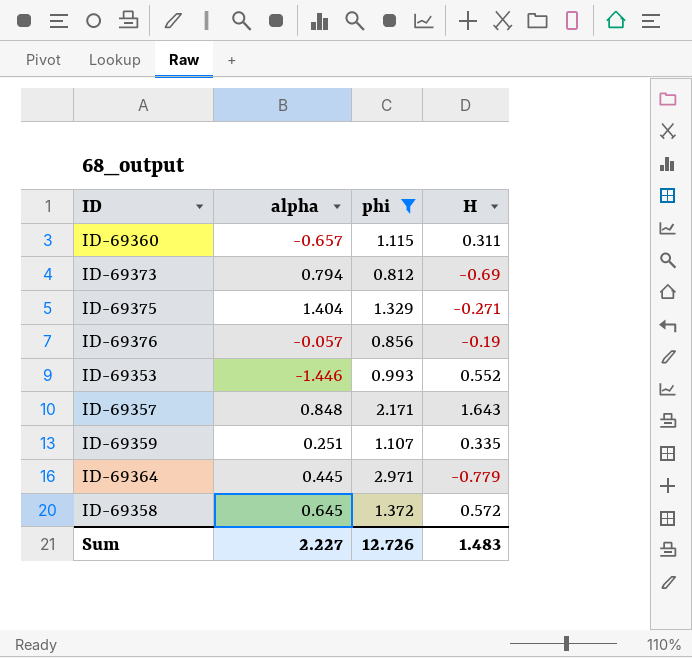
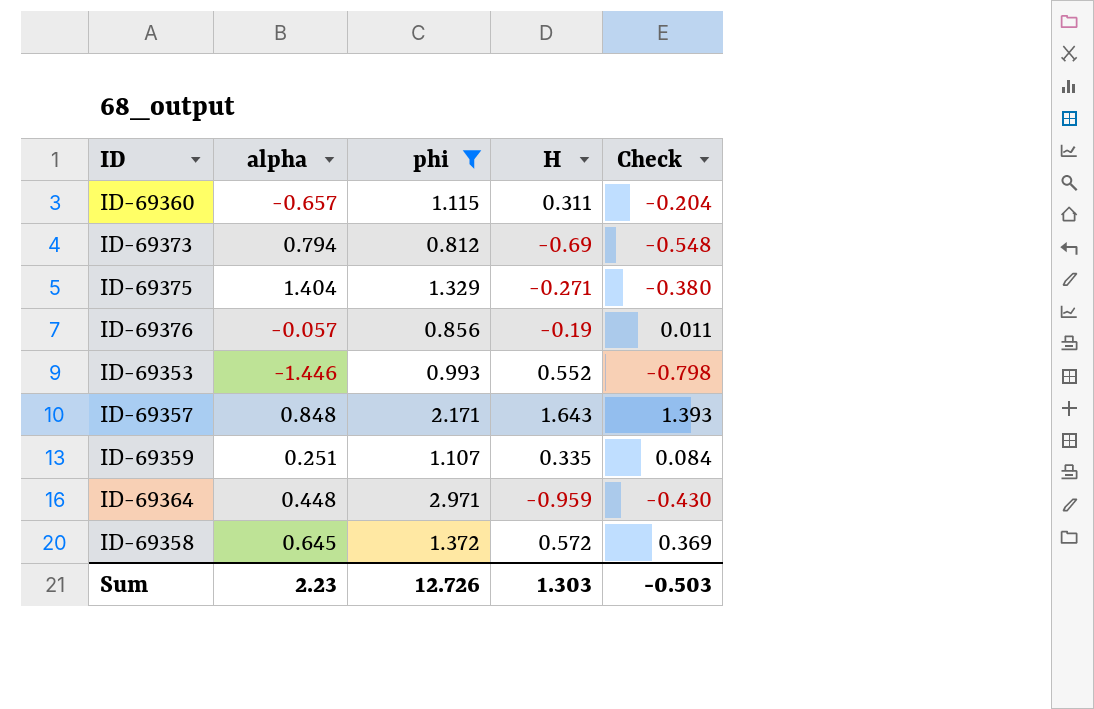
column Check | formula: none -> [alpha] * [H]
ID-69364 | alpha: 0.445 -> 0.448
ID-69364 | H: -0.779 -> -0.959
Sum | alpha: 2.227 -> 2.23
Sum | H: 1.483 -> 1.303

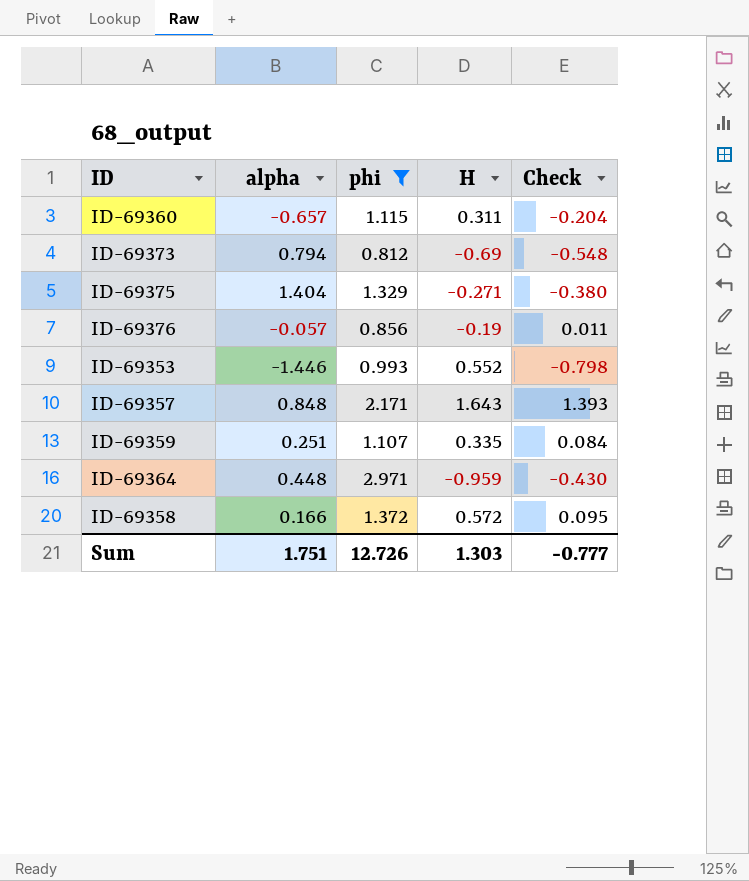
ID-69358 | alpha: 0.645 -> 0.166
ID-69358 | Check: 0.369 -> 0.095
Sum | alpha: 2.23 -> 1.751
Sum | Check: -0.503 -> -0.777

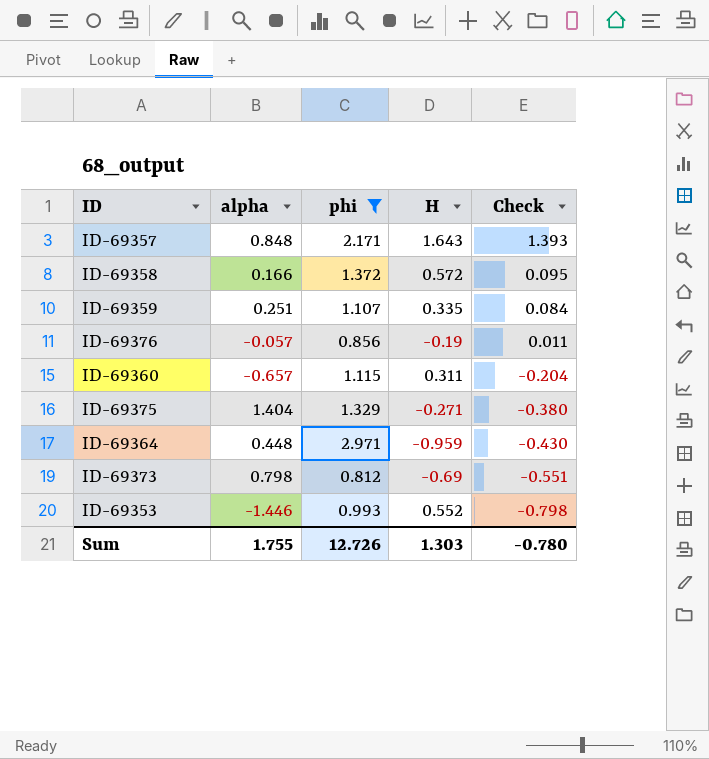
row order: none -> Check descending
ID-69373 | alpha: 0.794 -> 0.798
ID-69373 | Check: -0.548 -> -0.551
Sum | alpha: 1.751 -> 1.755
Sum | Check: -0.777 -> -0.780

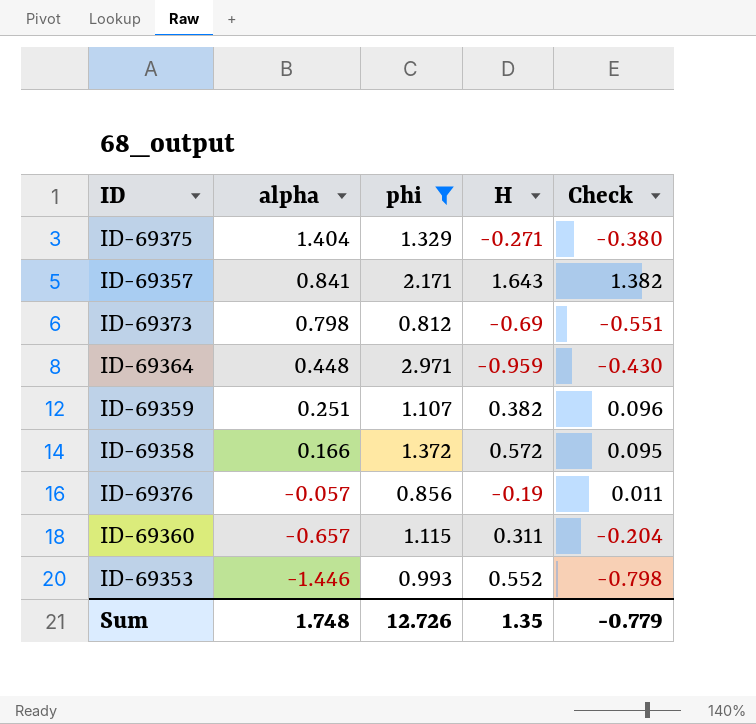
row order: Check descending -> alpha descending
ID-69357 | alpha: 0.848 -> 0.841
ID-69357 | Check: 1.393 -> 1.382
ID-69359 | H: 0.335 -> 0.382
ID-69359 | Check: 0.084 -> 0.096
Sum | alpha: 1.755 -> 1.748
Sum | H: 1.303 -> 1.35
Sum | Check: -0.780 -> -0.779

